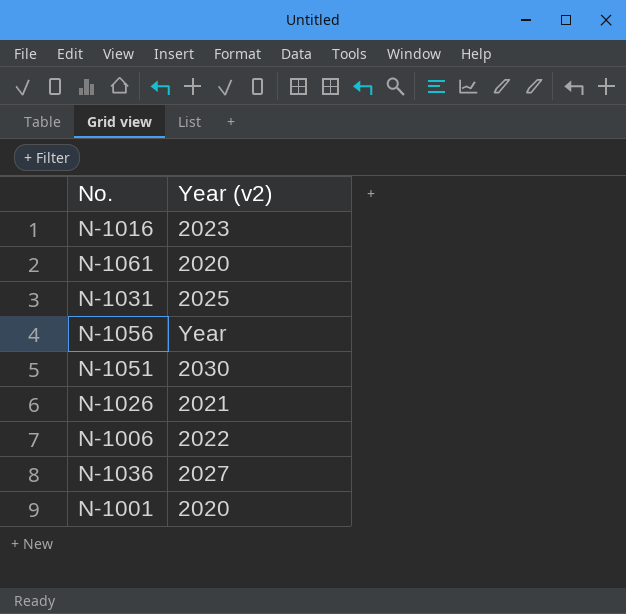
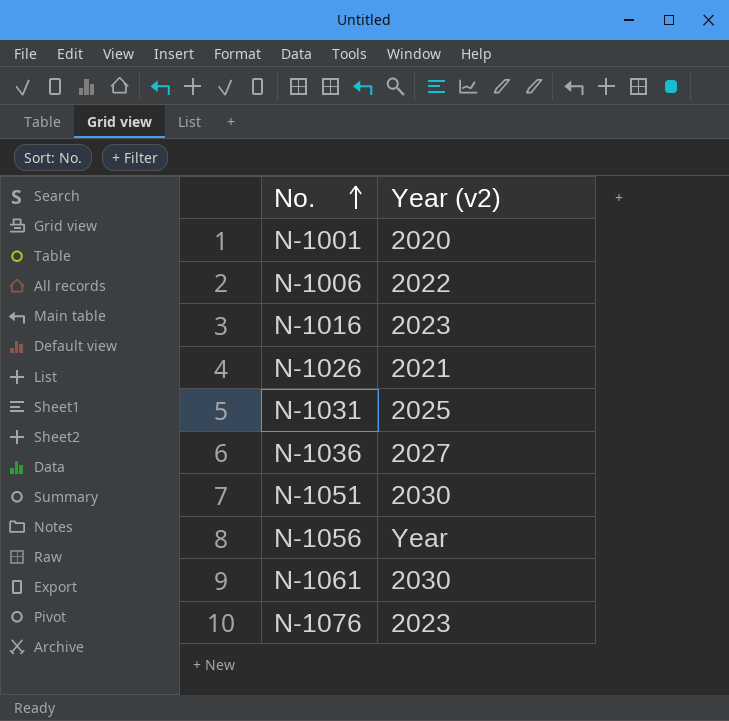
row order: none -> No. ascending
N-1061 | Year (v2): 2020 -> 2030
row N-1076: none -> 2023

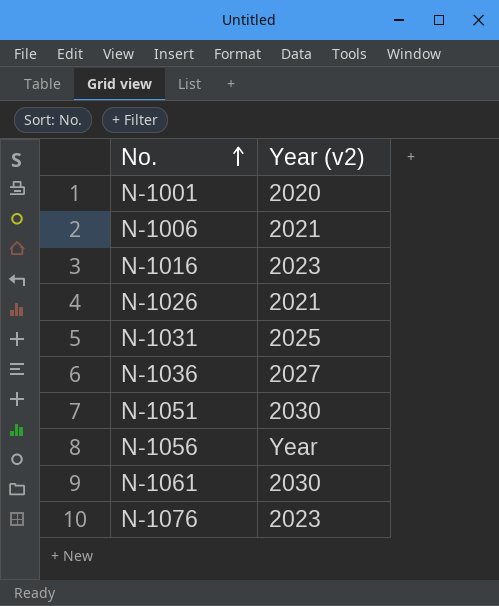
N-1006 | Year (v2): 2022 -> 2021

